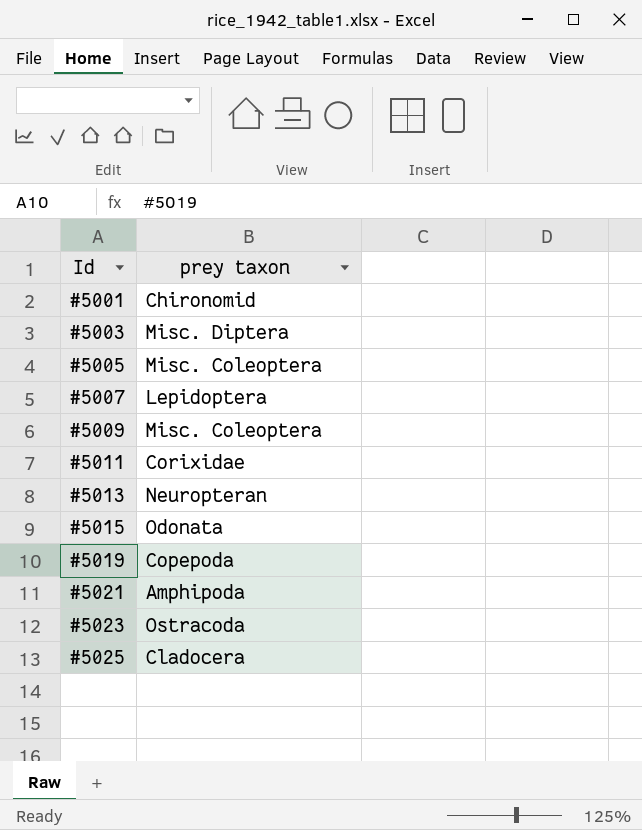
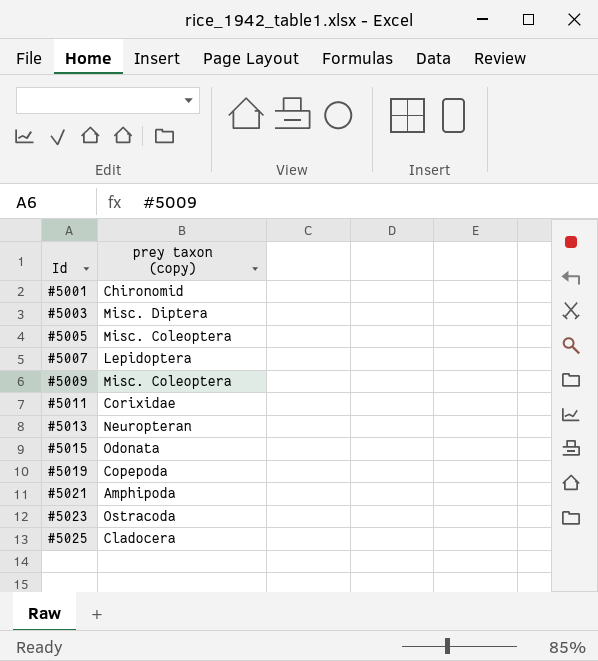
column name: prey taxon -> prey taxon (copy)

